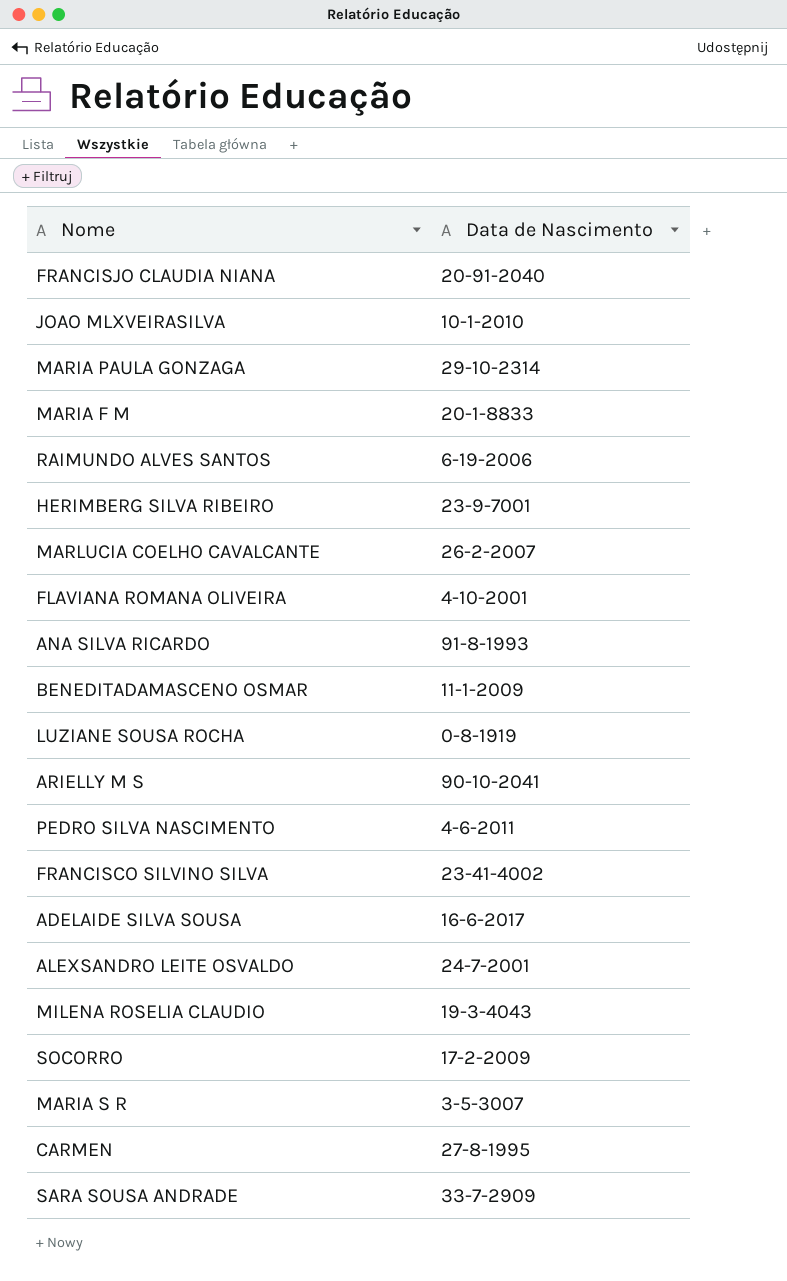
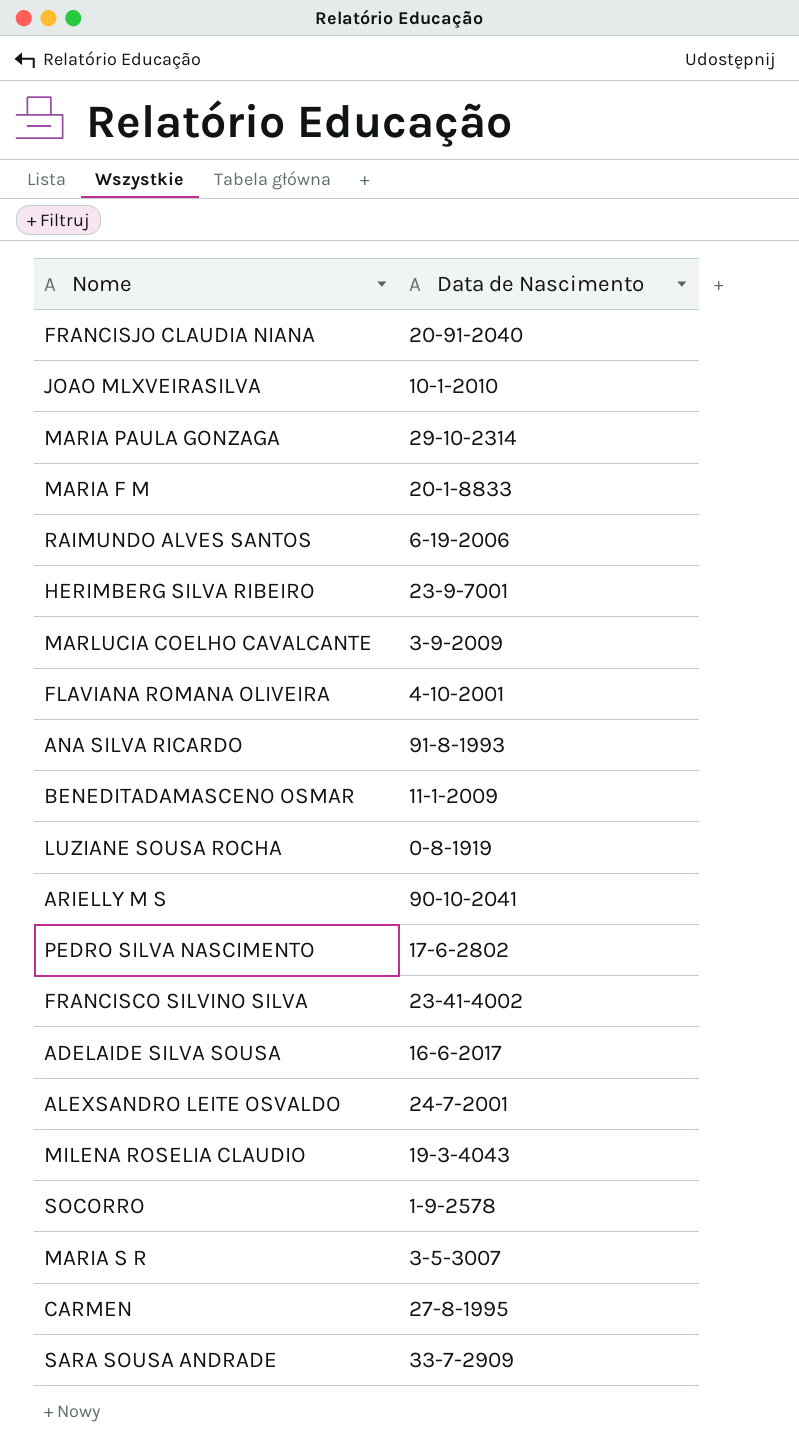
MARLUCIA COELHO CAVALCANTE | Data de Nascimento: 26-2-2007 -> 3-9-2009
PEDRO SILVA NASCIMENTO | Data de Nascimento: 4-6-2011 -> 17-6-2802
SOCORRO | Data de Nascimento: 17-2-2009 -> 1-9-2578

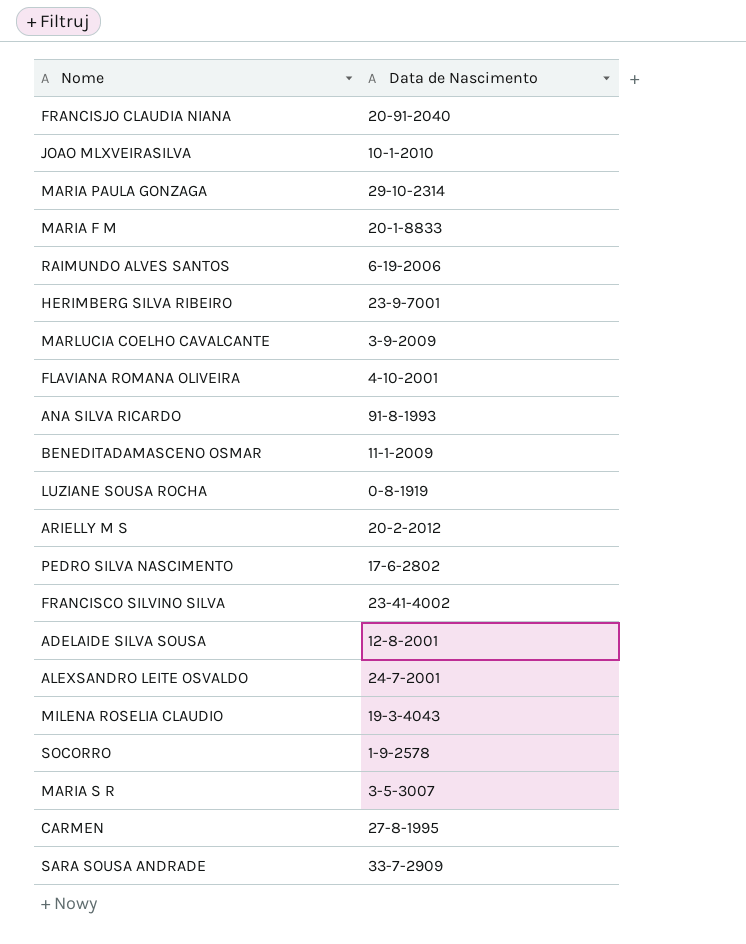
ARIELLY M S | Data de Nascimento: 90-10-2041 -> 20-2-2012
ADELAIDE SILVA SOUSA | Data de Nascimento: 16-6-2017 -> 12-8-2001

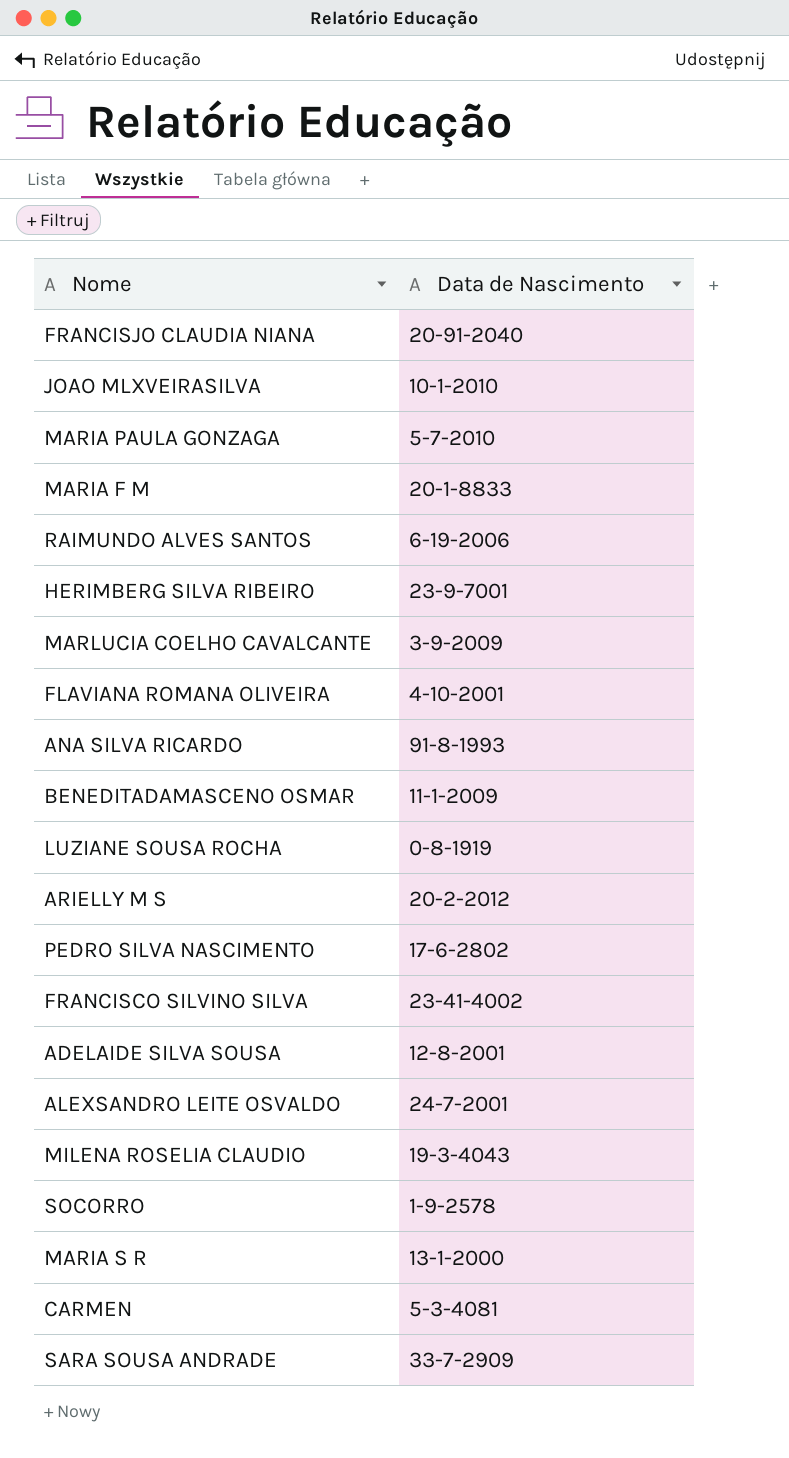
MARIA PAULA GONZAGA | Data de Nascimento: 29-10-2314 -> 5-7-2010
MARIA S R | Data de Nascimento: 3-5-3007 -> 13-1-2000
CARMEN | Data de Nascimento: 27-8-1995 -> 5-3-4081

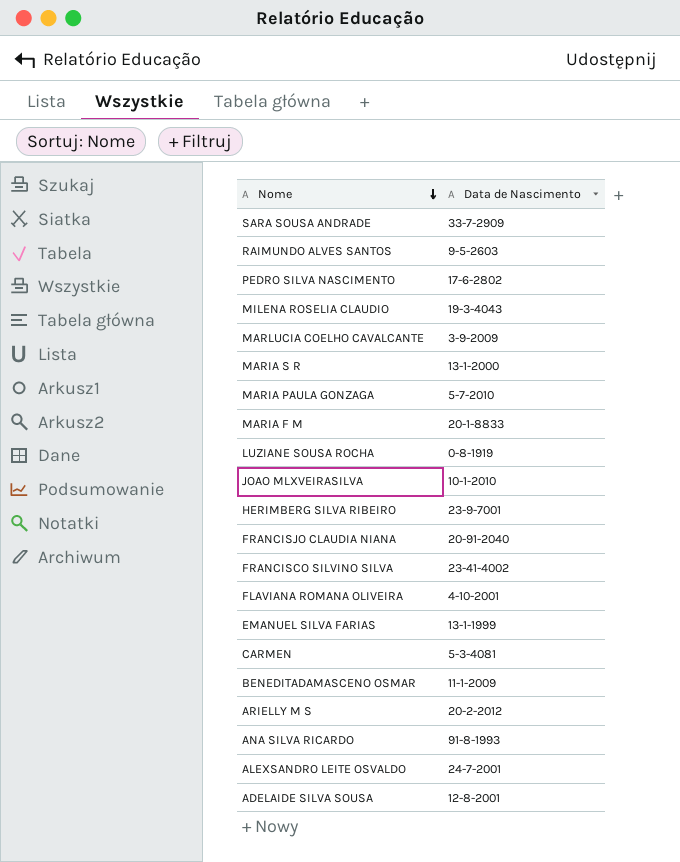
row order: none -> Nome descending
row SOCORRO: 1-9-2578 -> none
RAIMUNDO ALVES SANTOS | Data de Nascimento: 6-19-2006 -> 9-5-2603
row EMANUEL SILVA FARIAS: none -> 13-1-1999

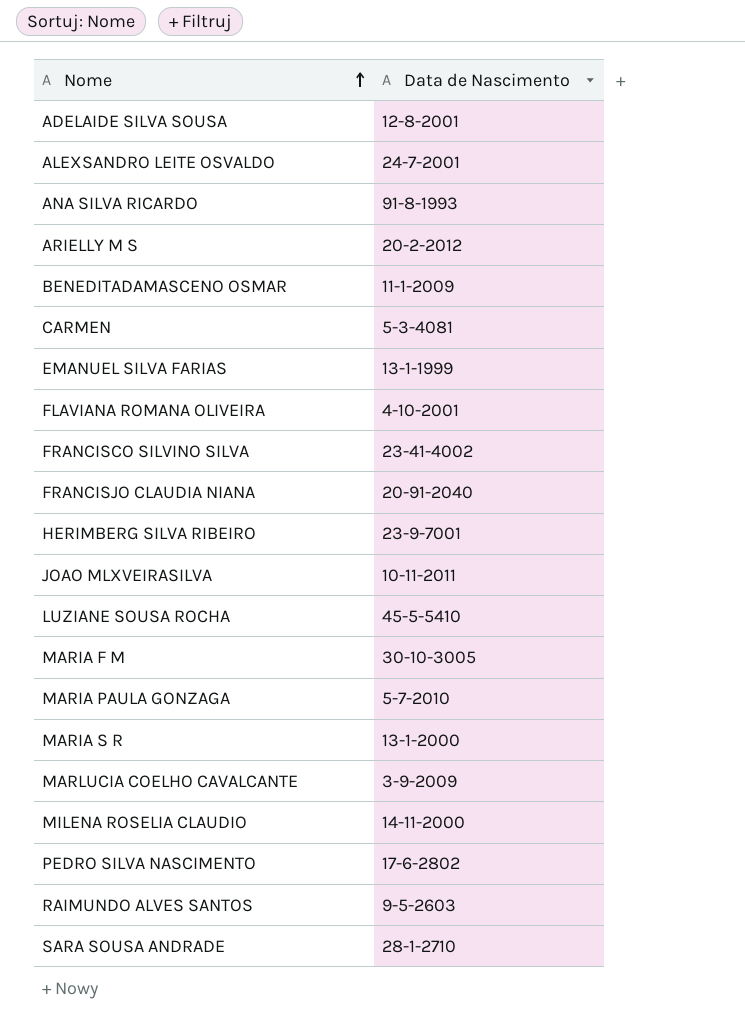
row order: Nome descending -> Nome ascending
JOAO MLXVEIRASILVA | Data de Nascimento: 10-1-2010 -> 10-11-2011
LUZIANE SOUSA ROCHA | Data de Nascimento: 0-8-1919 -> 45-5-5410
MARIA F M | Data de Nascimento: 20-1-8833 -> 30-10-3005
MILENA ROSELIA CLAUDIO | Data de Nascimento: 19-3-4043 -> 14-11-2000
SARA SOUSA ANDRADE | Data de Nascimento: 33-7-2909 -> 28-1-2710

